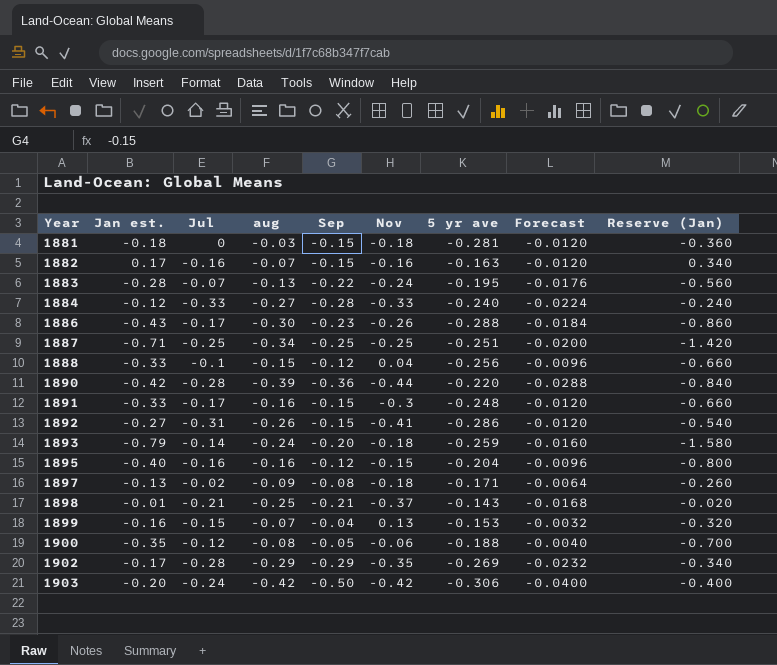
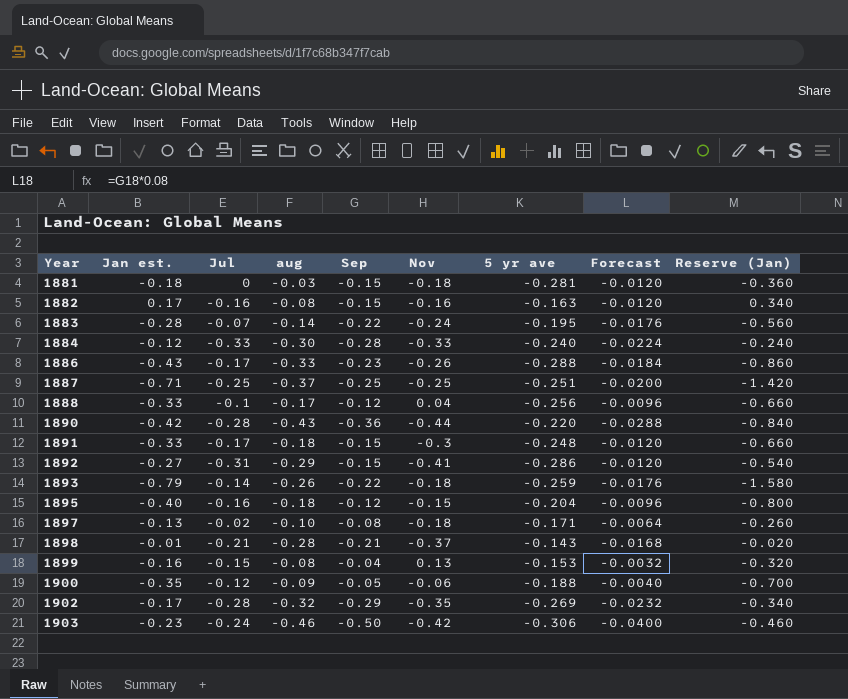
1882 | aug: -0.07 -> -0.08
1883 | aug: -0.13 -> -0.14
1884 | aug: -0.27 -> -0.30
1886 | aug: -0.30 -> -0.33
1887 | aug: -0.34 -> -0.37
1888 | aug: -0.15 -> -0.17
1890 | aug: -0.39 -> -0.43
1891 | aug: -0.16 -> -0.18
1892 | aug: -0.26 -> -0.29
1893 | aug: -0.24 -> -0.26
1893 | Sep: -0.20 -> -0.22
1893 | Forecast: -0.0160 -> -0.0176
1895 | aug: -0.16 -> -0.18
1897 | aug: -0.09 -> -0.10
1898 | aug: -0.25 -> -0.28
1899 | aug: -0.07 -> -0.08
1900 | aug: -0.08 -> -0.09
1902 | aug: -0.29 -> -0.32
1903 | Jan est.: -0.20 -> -0.23
1903 | aug: -0.42 -> -0.46
1903 | Reserve (Jan): -0.400 -> -0.460

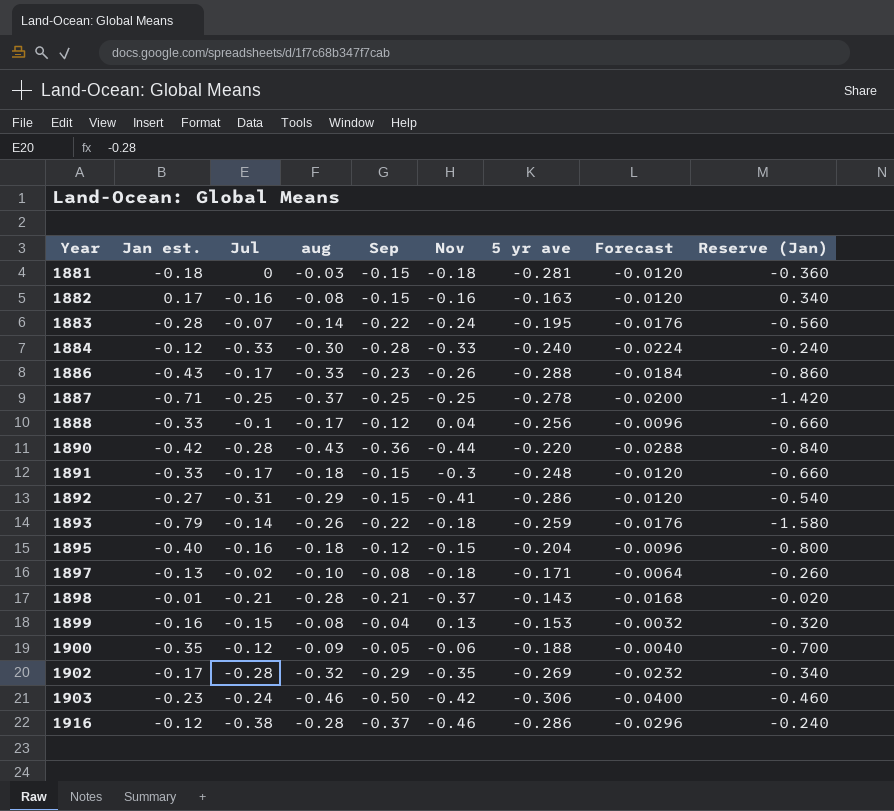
1887 | 5 yr ave: -0.251 -> -0.278
row 1916: none -> -0.12 | -0.38 | -0.28 | -0.37 | -0.46 | -0.286 | -0.0296 | -0.240

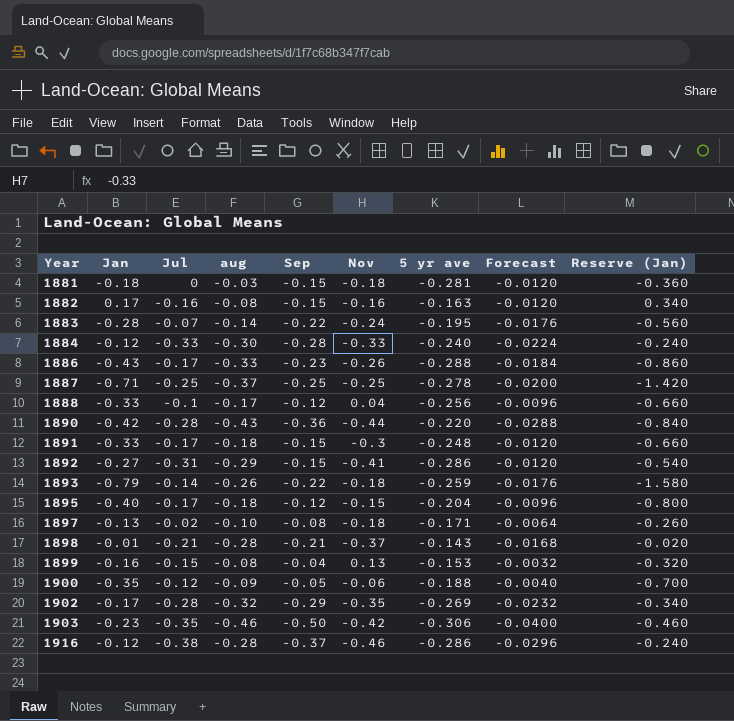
column name: Jan est. -> Jan
1895 | Jul: -0.16 -> -0.17
1903 | Jul: -0.24 -> -0.35

